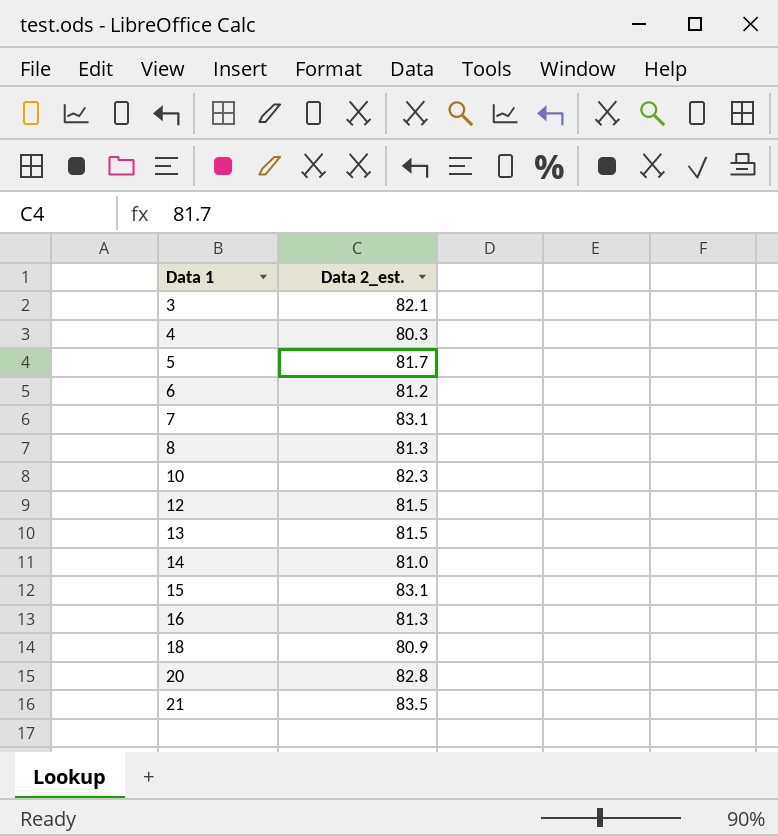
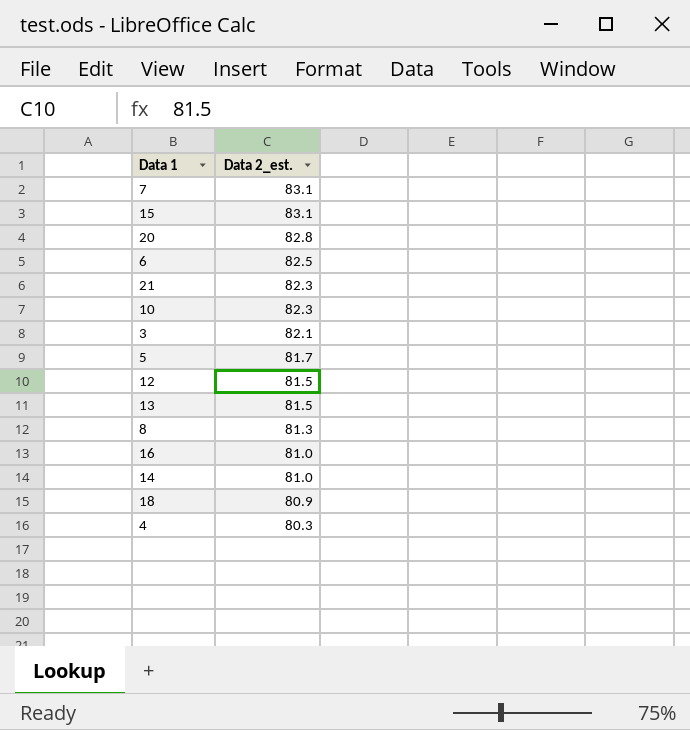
row order: Data 1 ascending -> Data 2_est. descending
6 | Data 2_est.: 81.2 -> 82.5
21 | Data 2_est.: 83.5 -> 82.3
16 | Data 2_est.: 81.3 -> 81.0

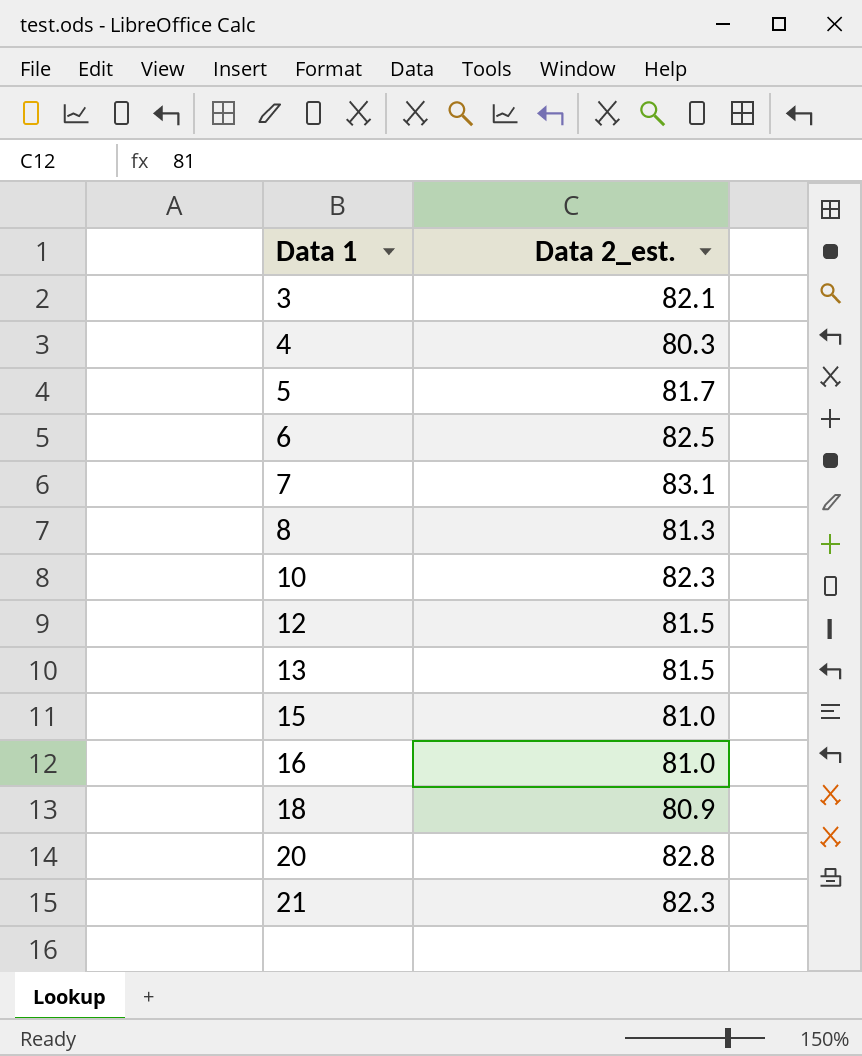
row order: Data 2_est. descending -> Data 1 ascending
row 14: 81.0 -> none
15 | Data 2_est.: 83.1 -> 81.0

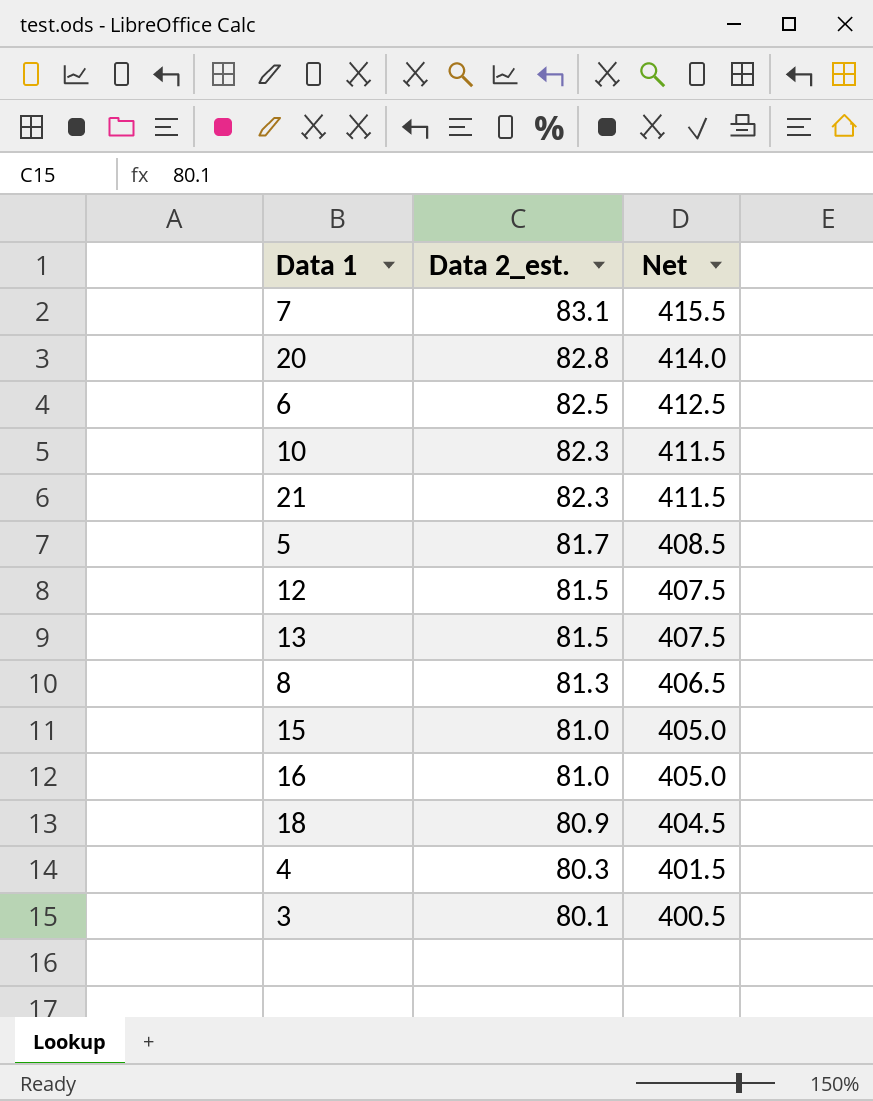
row order: Data 1 ascending -> Data 2_est. descending
column Net | formula: none -> [Data 2_est.] * 5
3 | Data 2_est.: 82.1 -> 80.1

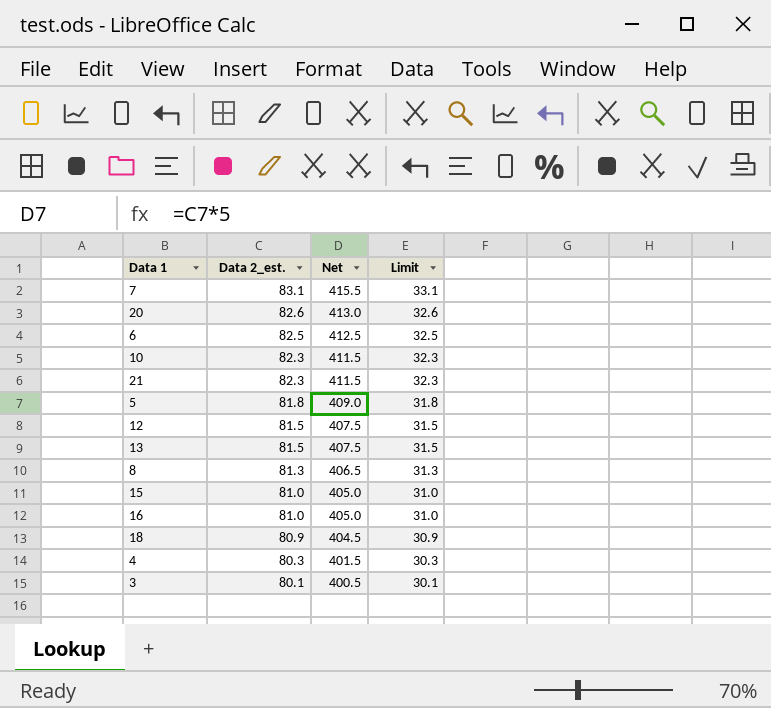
column Limit | formula: none -> [Data 2_est.] - 50
20 | Data 2_est.: 82.8 -> 82.6
20 | Net: 414.0 -> 413.0
5 | Data 2_est.: 81.7 -> 81.8
5 | Net: 408.5 -> 409.0

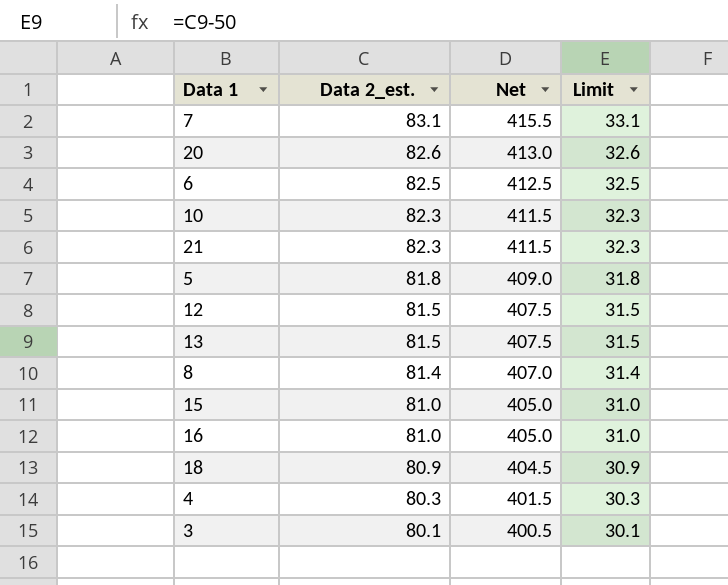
8 | Data 2_est.: 81.3 -> 81.4
8 | Net: 406.5 -> 407.0
8 | Limit: 31.3 -> 31.4

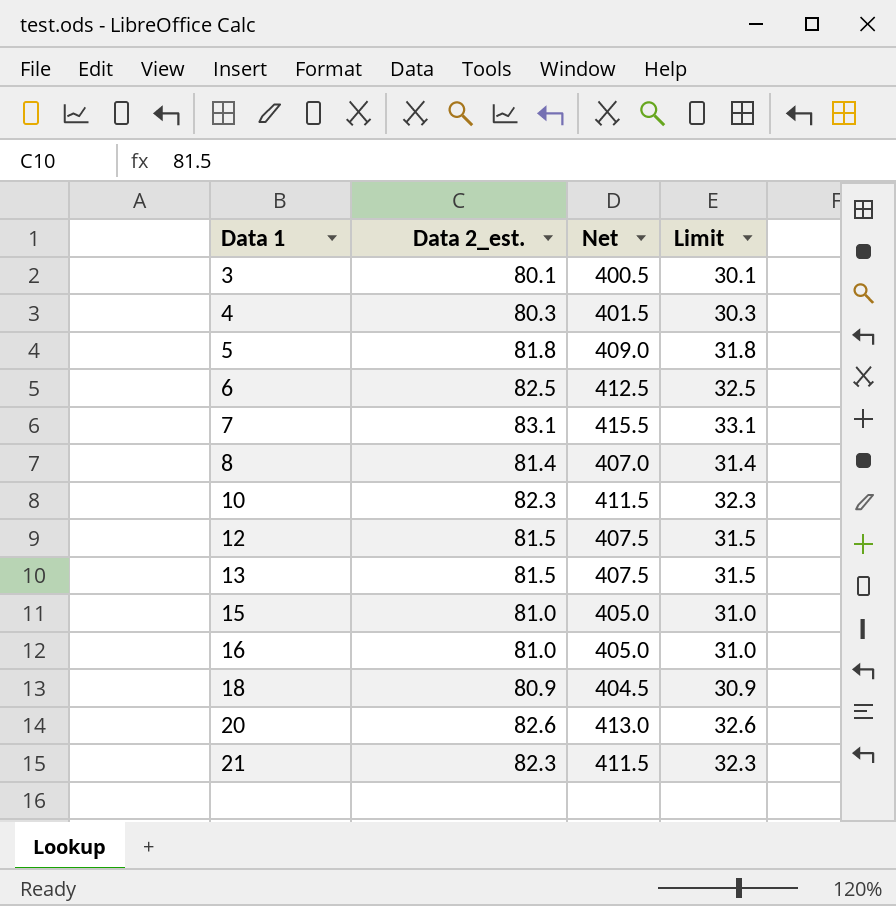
row order: Data 2_est. descending -> Data 1 ascending

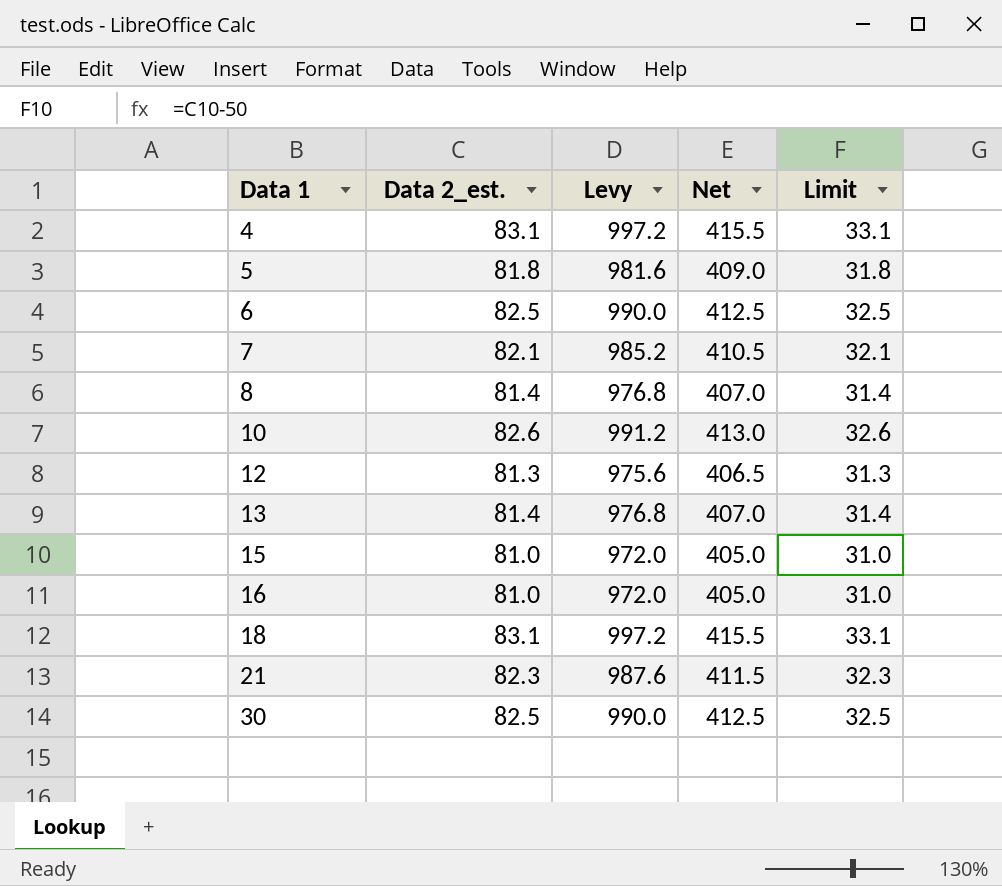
column Levy | formula: none -> [Data 2_est.] * 12
row 3: 80.1 | 400.5 | 30.1 -> none
row 20: 82.6 | 413.0 | 32.6 -> none
4 | Data 2_est.: 80.3 -> 83.1
4 | Net: 401.5 -> 415.5
4 | Limit: 30.3 -> 33.1
7 | Data 2_est.: 83.1 -> 82.1
7 | Net: 415.5 -> 410.5
7 | Limit: 33.1 -> 32.1
10 | Data 2_est.: 82.3 -> 82.6
10 | Net: 411.5 -> 413.0
10 | Limit: 32.3 -> 32.6
12 | Data 2_est.: 81.5 -> 81.3
12 | Net: 407.5 -> 406.5
12 | Limit: 31.5 -> 31.3
13 | Data 2_est.: 81.5 -> 81.4
13 | Net: 407.5 -> 407.0
13 | Limit: 31.5 -> 31.4
18 | Data 2_est.: 80.9 -> 83.1
18 | Net: 404.5 -> 415.5
18 | Limit: 30.9 -> 33.1
row 30: none -> 82.5 | 990.0 | 412.5 | 32.5

